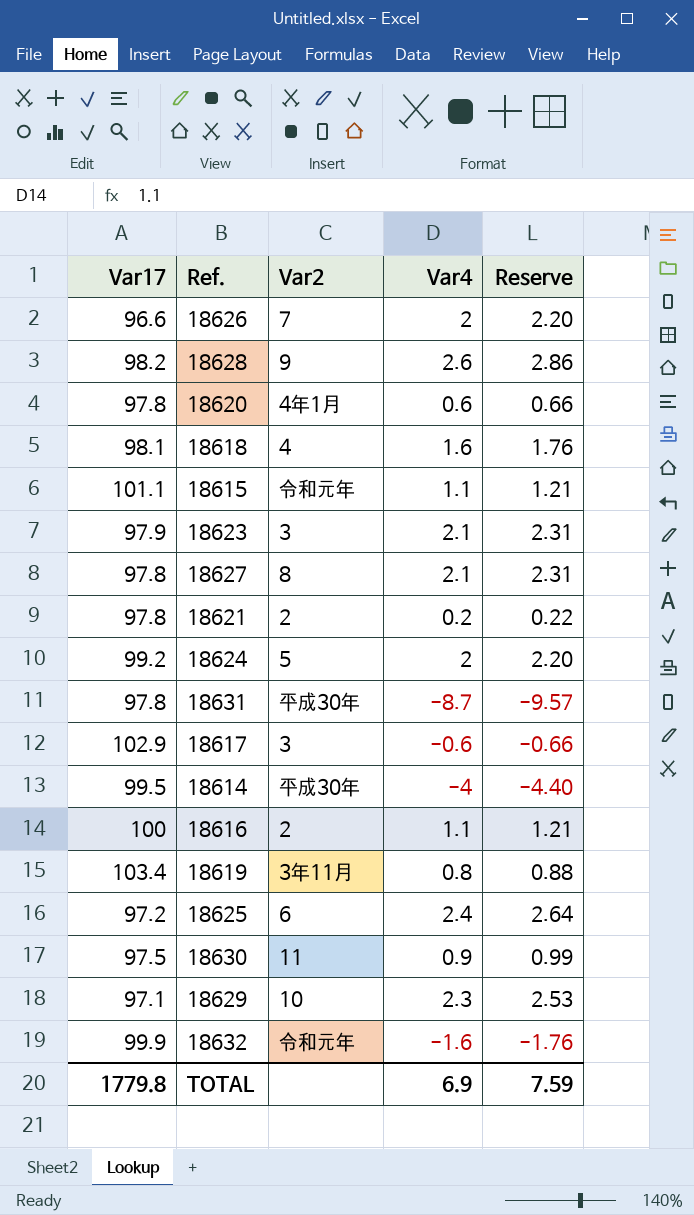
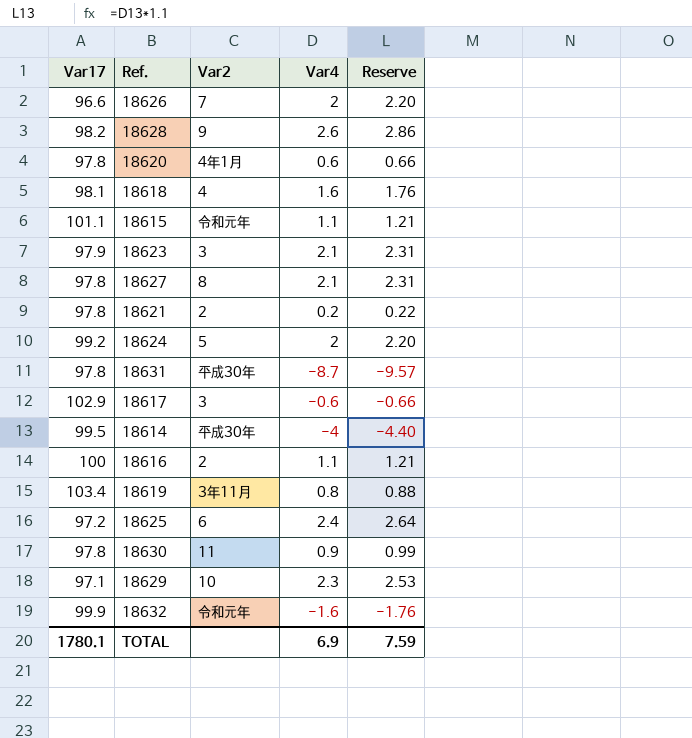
18630 | Var17: 97.5 -> 97.8
TOTAL | Var17: 1779.8 -> 1780.1

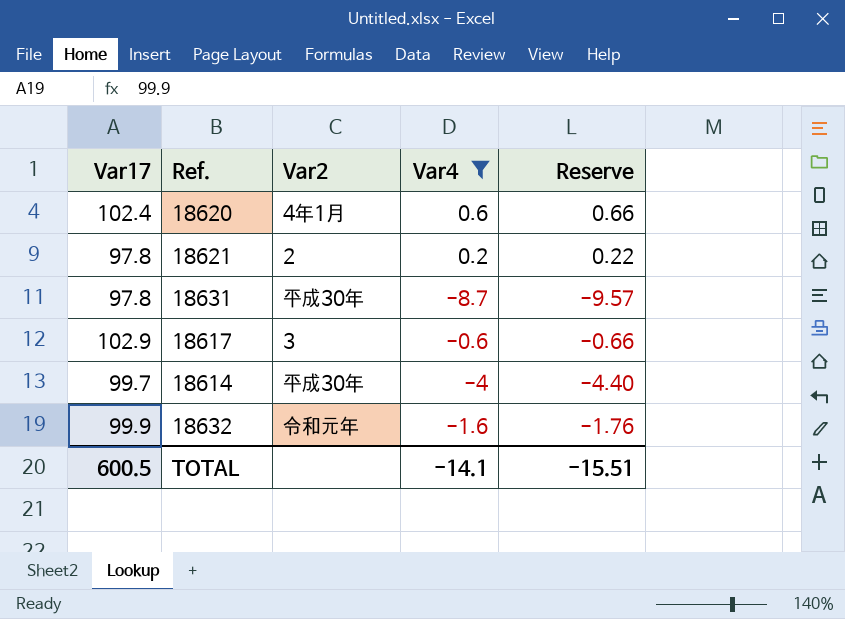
filter: none -> Var4 <= 0.6
18620 | Var17: 97.8 -> 102.4
18614 | Var17: 99.5 -> 99.7
TOTAL | Var17: 1780.1 -> 600.5
TOTAL | Var4: 6.9 -> -14.1
TOTAL | Reserve: 7.59 -> -15.51

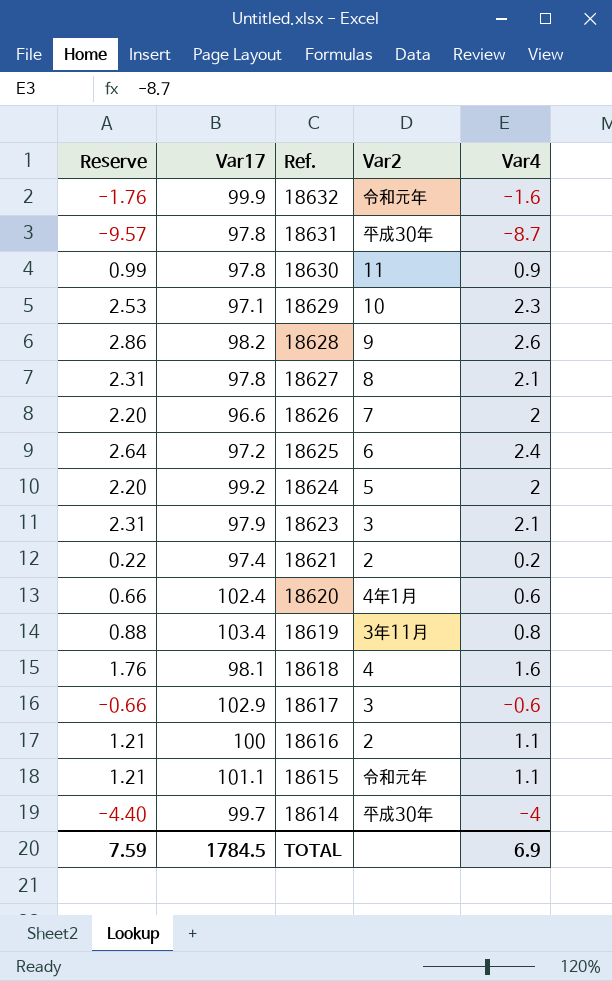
filter: Var4 <= 0.6 -> none
row order: none -> Ref. descending
column Reserve | position: 5 -> 1
18621 | Var17: 97.8 -> 97.4
TOTAL | Reserve: -15.51 -> 7.59
TOTAL | Var17: 600.5 -> 1784.5
TOTAL | Var4: -14.1 -> 6.9

